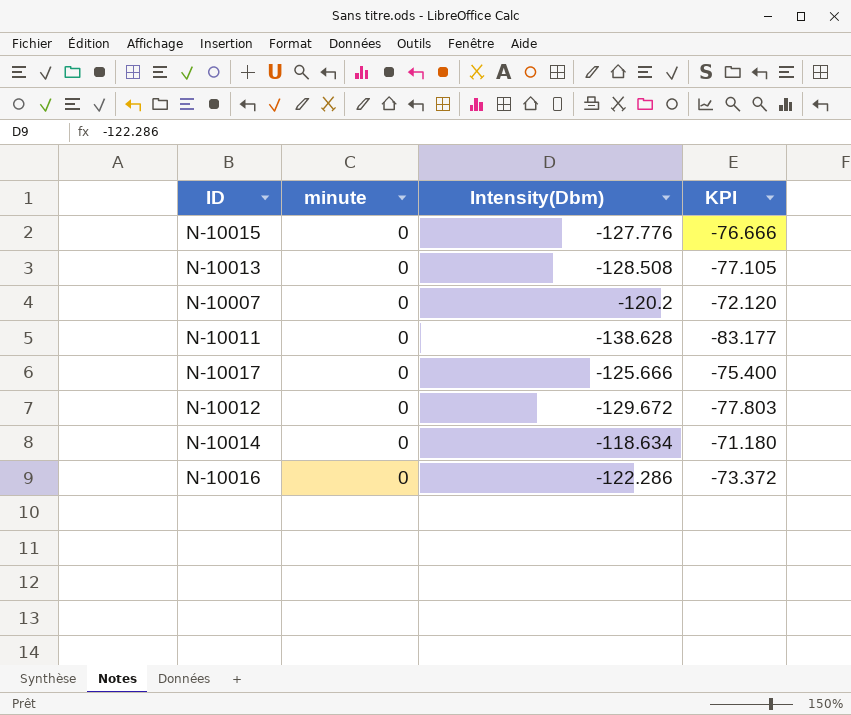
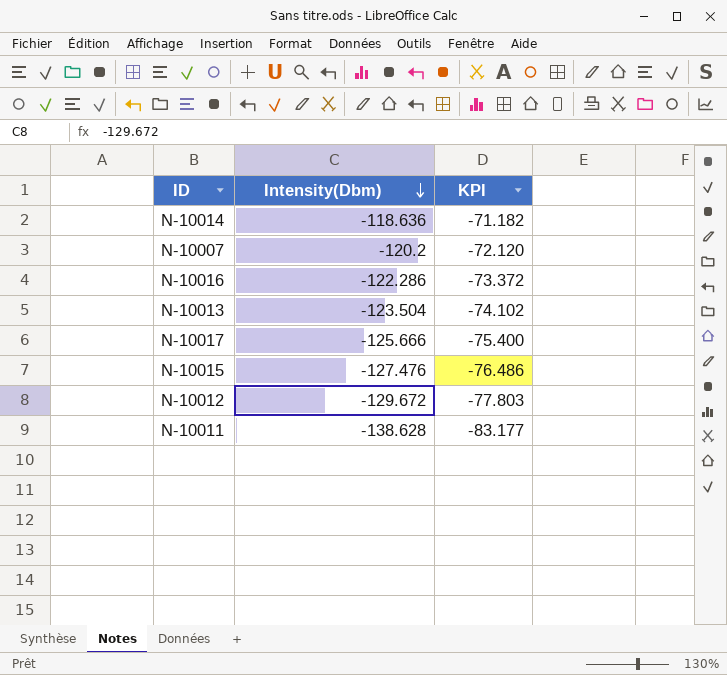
row order: none -> Intensity(Dbm) descending
column minute | position: 2 -> none
N-10014 | Intensity(Dbm): -118.634 -> -118.636
N-10014 | KPI: -71.180 -> -71.182
N-10013 | Intensity(Dbm): -128.508 -> -123.504
N-10013 | KPI: -77.105 -> -74.102
N-10015 | Intensity(Dbm): -127.776 -> -127.476
N-10015 | KPI: -76.666 -> -76.486

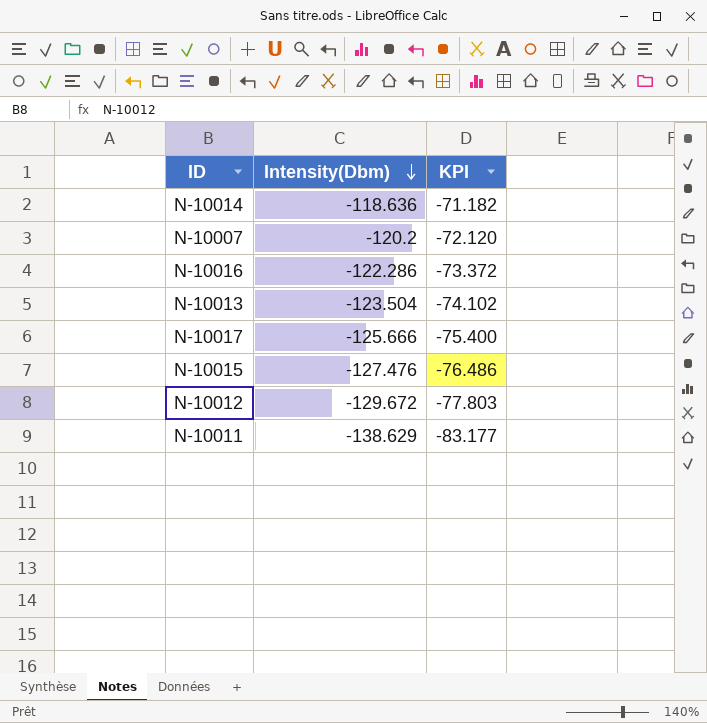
N-10011 | Intensity(Dbm): -138.628 -> -138.629

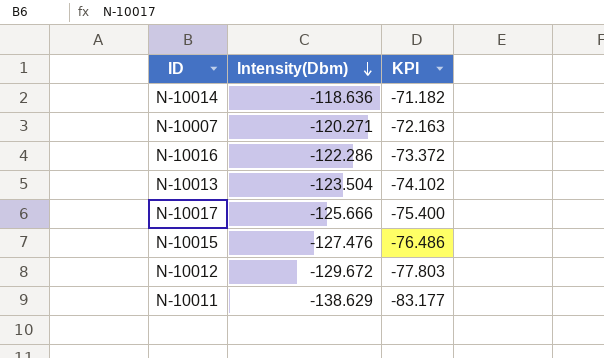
N-10007 | Intensity(Dbm): -120.2 -> -120.271
N-10007 | KPI: -72.120 -> -72.163

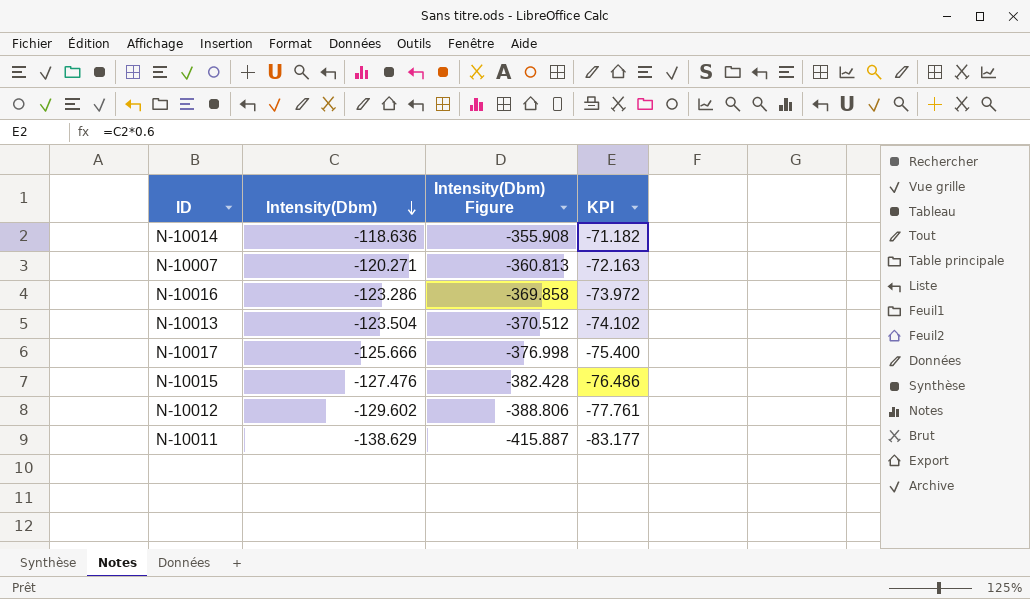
column Intensity(Dbm) Figure | formula: none -> [Intensity(Dbm)] * 3
N-10016 | Intensity(Dbm): -122.286 -> -123.286
N-10016 | KPI: -73.372 -> -73.972
N-10012 | Intensity(Dbm): -129.672 -> -129.602
N-10012 | KPI: -77.803 -> -77.761

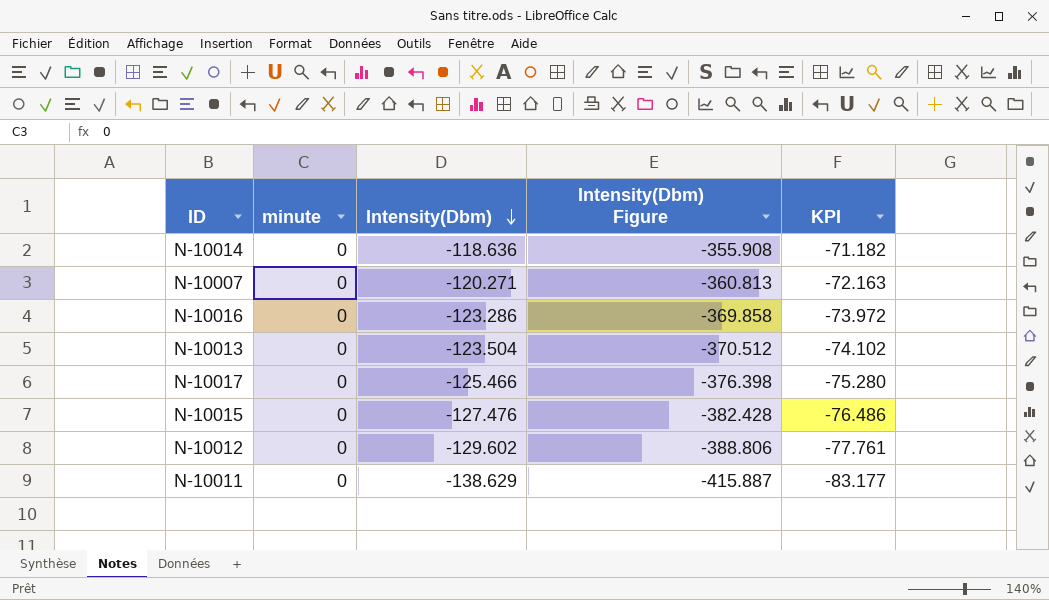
column minute | position: none -> 2
N-10017 | Intensity(Dbm): -125.666 -> -125.466
N-10017 | Intensity(Dbm) Figure: -376.998 -> -376.398
N-10017 | KPI: -75.400 -> -75.280

